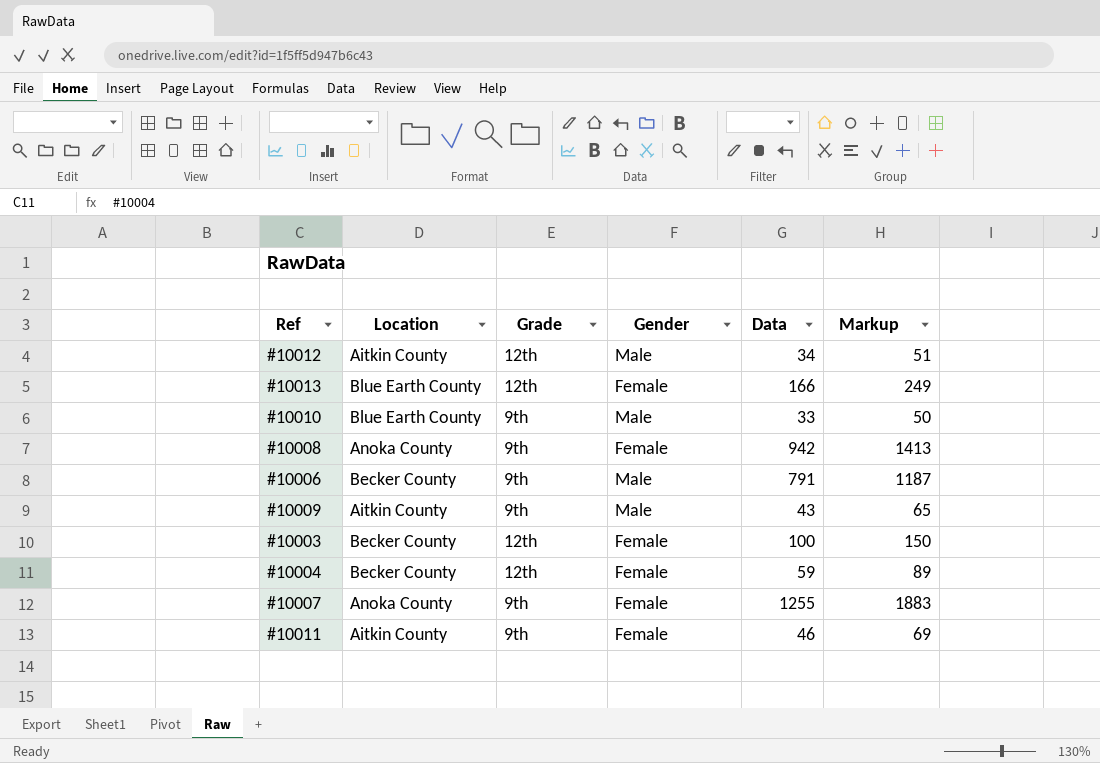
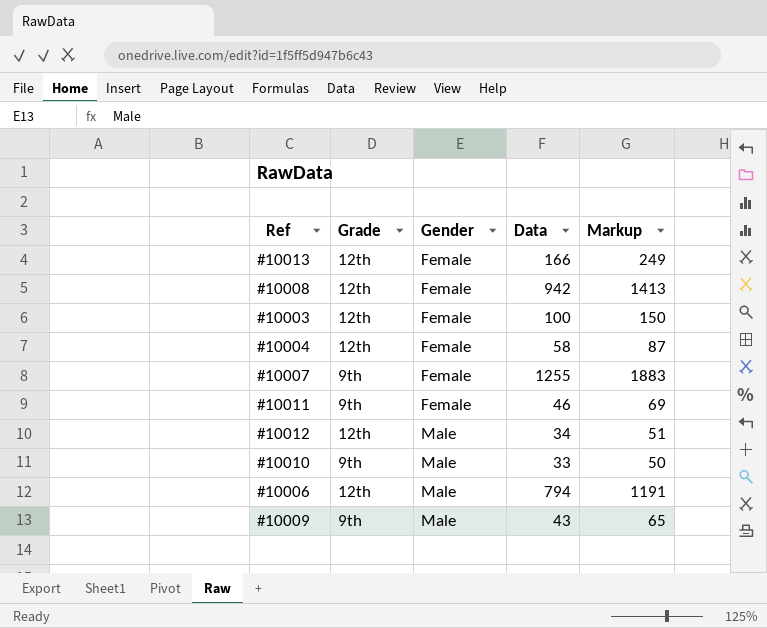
row order: none -> Gender ascending
column Location | position: 2 -> none
#10008 | Grade: 9th -> 12th
#10004 | Data: 59 -> 58
#10004 | Markup: 89 -> 87
#10006 | Grade: 9th -> 12th
#10006 | Data: 791 -> 794
#10006 | Markup: 1187 -> 1191

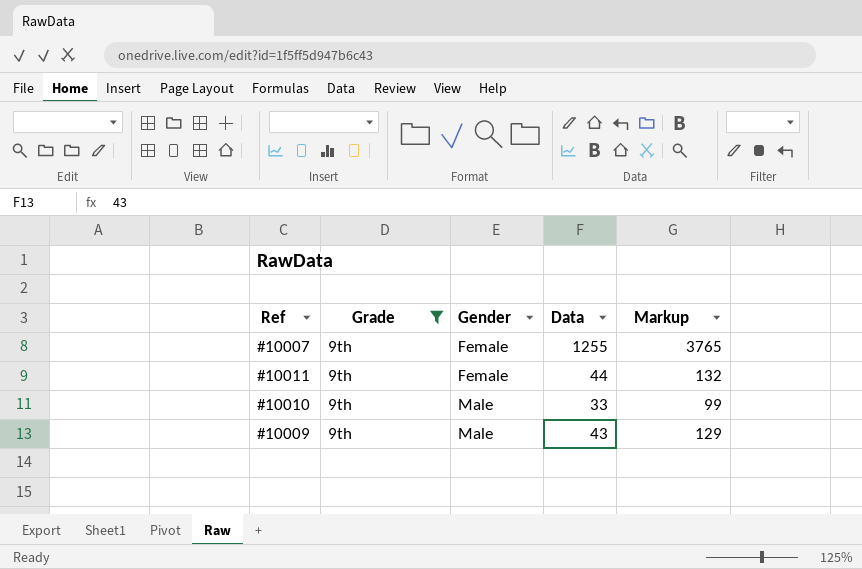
filter: none -> Grade = 9th
column Markup | formula: [Data] * 1.5 -> [Data] * 3
#10011 | Data: 46 -> 44

